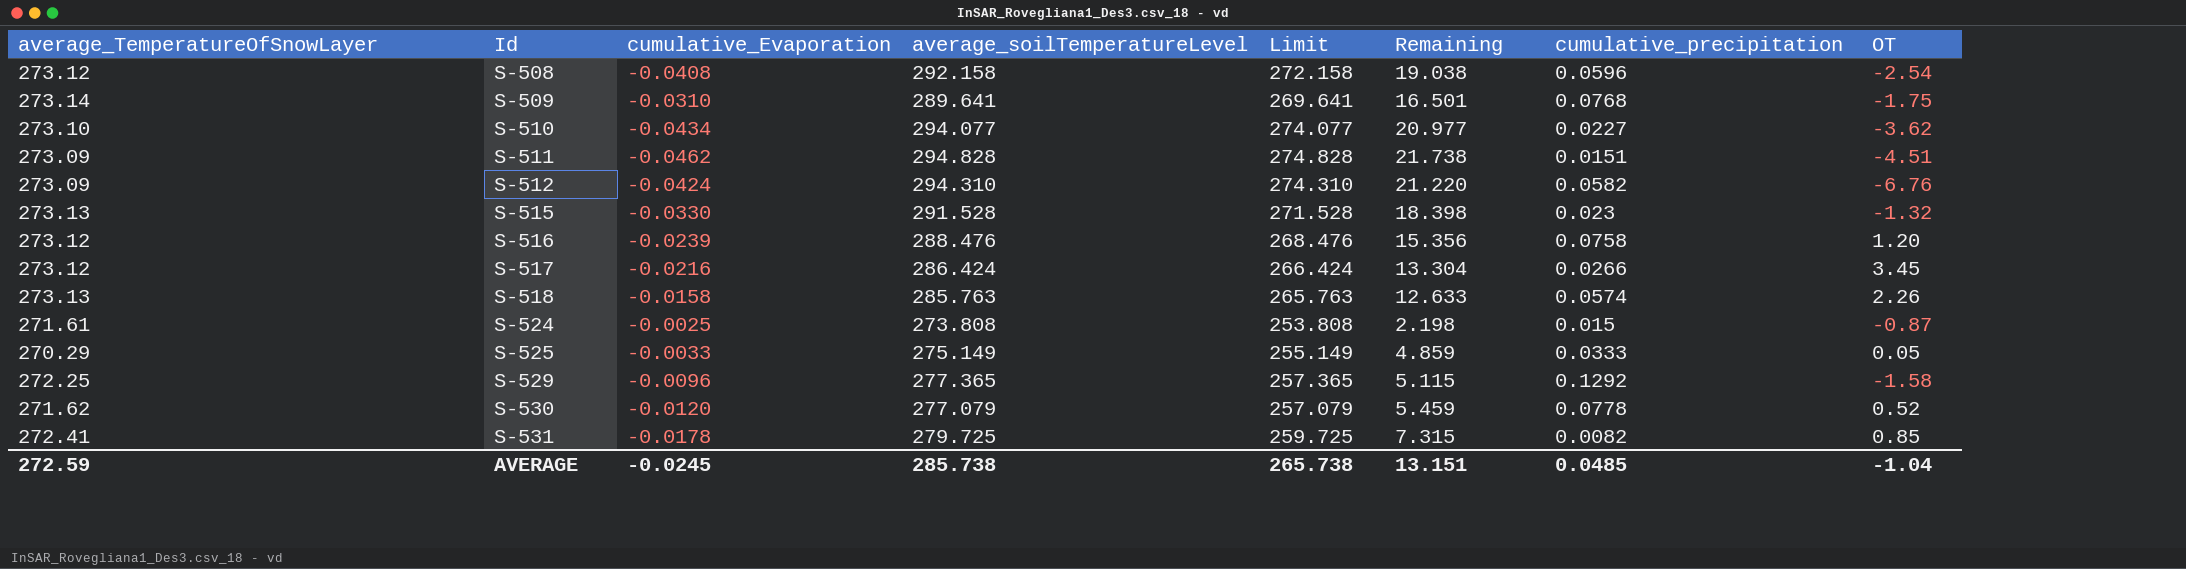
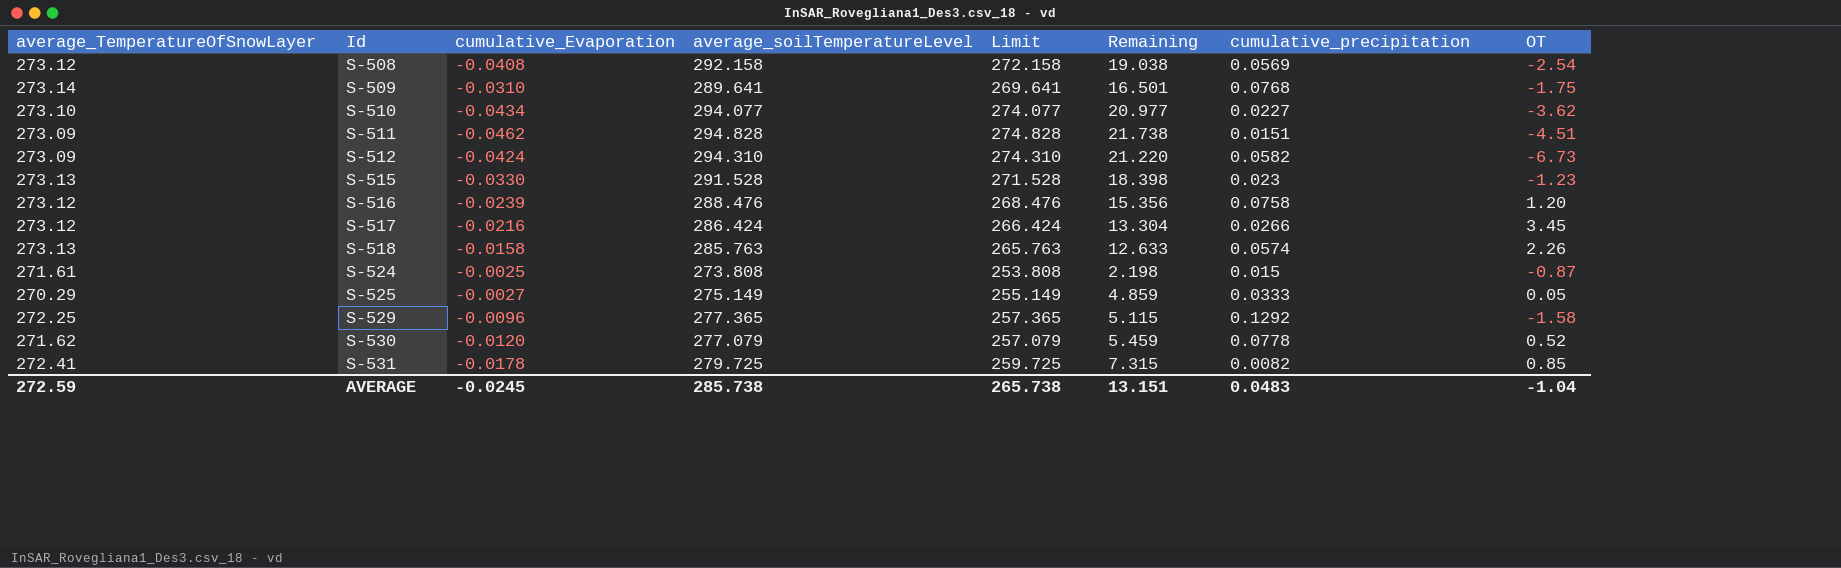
S-508 | cumulative_precipitation: 0.0596 -> 0.0569
S-512 | OT: -6.76 -> -6.73
S-515 | OT: -1.32 -> -1.23
S-525 | cumulative_Evaporation: -0.0033 -> -0.0027
AVERAGE | cumulative_precipitation: 0.0485 -> 0.0483

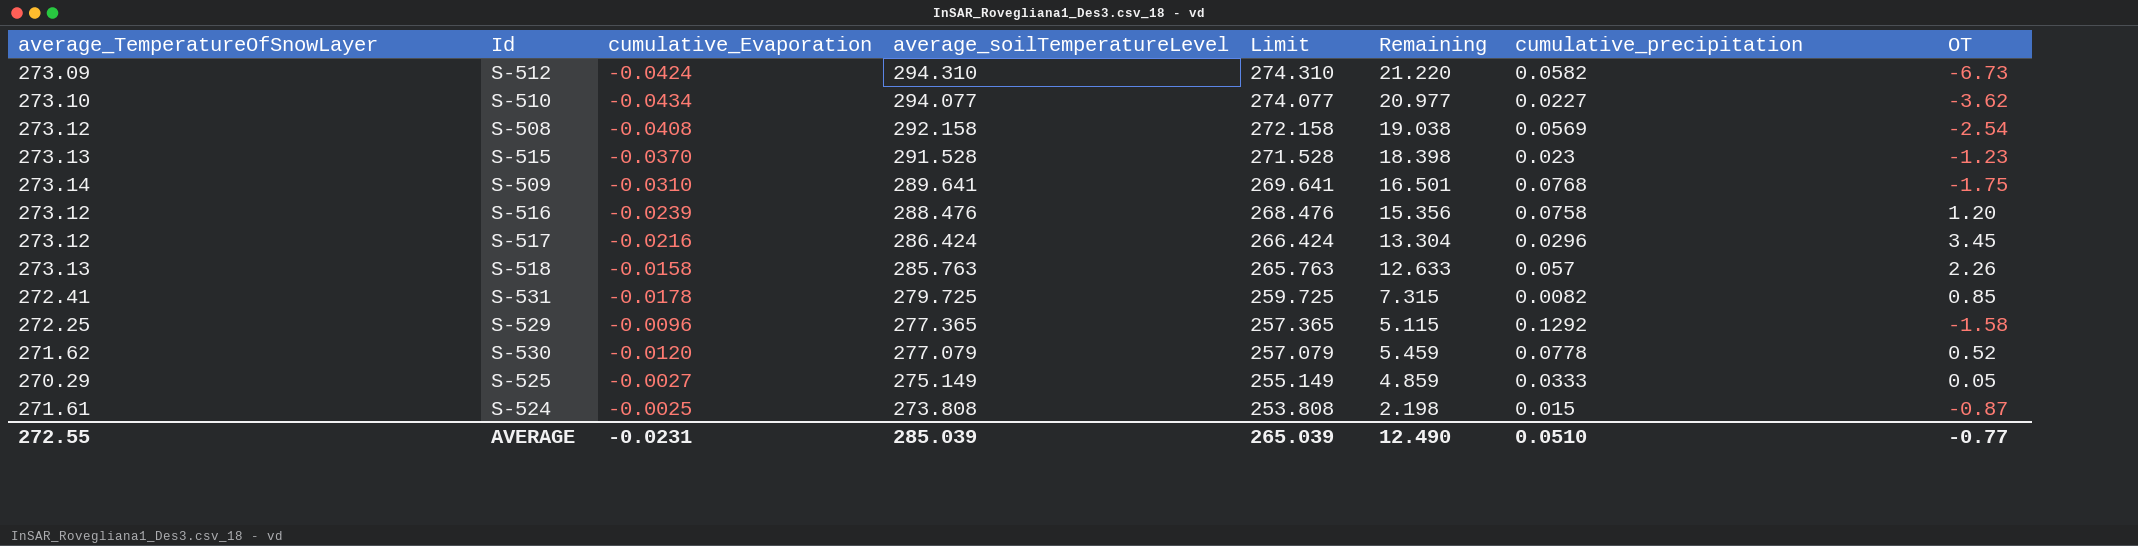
row order: Id ascending -> average_soilTemperatureLevel descending
row S-511: 273.09 | -0.0462 | 294.828 | 274.828 | 21.738 | 0.0151 | -4.51 -> none
S-515 | cumulative_Evaporation: -0.0330 -> -0.0370
S-517 | cumulative_precipitation: 0.0266 -> 0.0296
S-518 | cumulative_precipitation: 0.0574 -> 0.057
AVERAGE | average_TemperatureOfSnowLayer: 272.59 -> 272.55
AVERAGE | cumulative_Evaporation: -0.0245 -> -0.0231
AVERAGE | average_soilTemperatureLevel: 285.738 -> 285.039
AVERAGE | Limit: 265.738 -> 265.039
AVERAGE | Remaining: 13.151 -> 12.490
AVERAGE | cumulative_precipitation: 0.0483 -> 0.0510
AVERAGE | OT: -1.04 -> -0.77

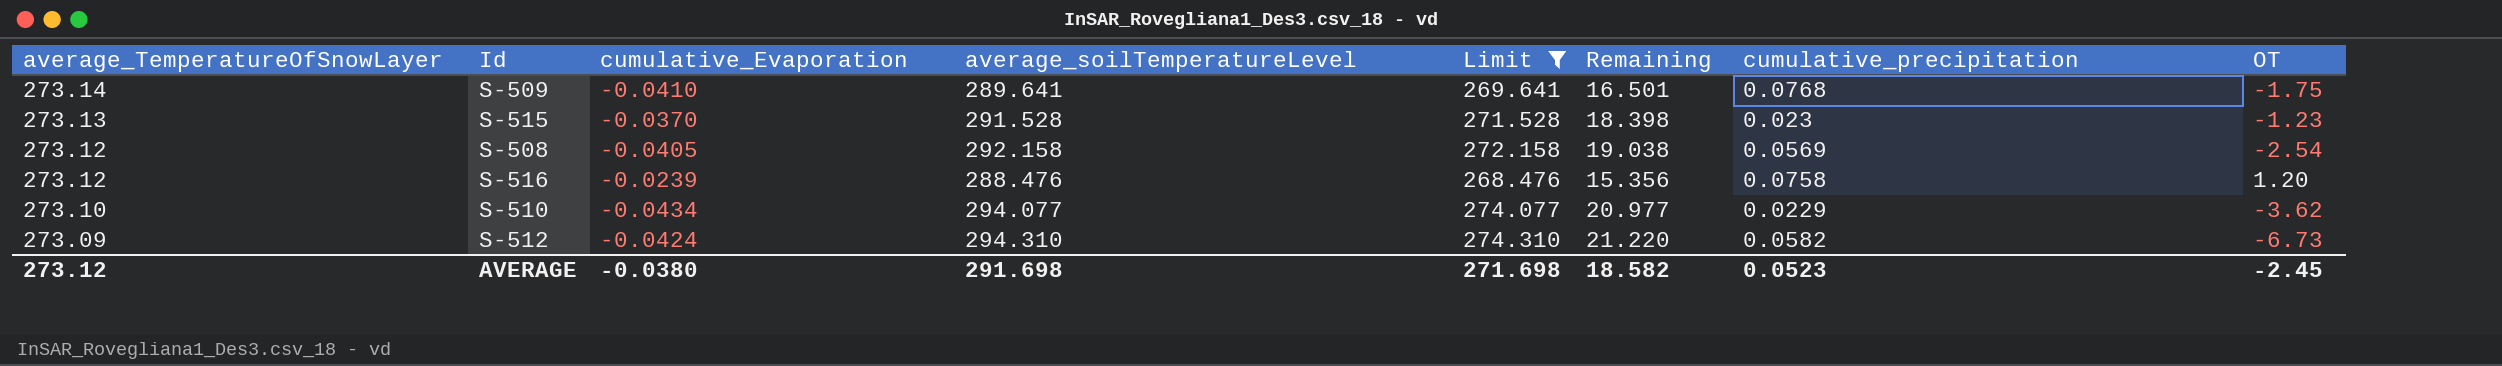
filter: none -> Limit >= 268.476
row order: average_soilTemperatureLevel descending -> average_TemperatureOfSnowLayer descending
S-509 | cumulative_Evaporation: -0.0310 -> -0.0410
S-508 | cumulative_Evaporation: -0.0408 -> -0.0405
S-510 | cumulative_precipitation: 0.0227 -> 0.0229
AVERAGE | average_TemperatureOfSnowLayer: 272.55 -> 273.12
AVERAGE | cumulative_Evaporation: -0.0231 -> -0.0380
AVERAGE | average_soilTemperatureLevel: 285.039 -> 291.698
AVERAGE | Limit: 265.039 -> 271.698
AVERAGE | Remaining: 12.490 -> 18.582
AVERAGE | cumulative_precipitation: 0.0510 -> 0.0523
AVERAGE | OT: -0.77 -> -2.45

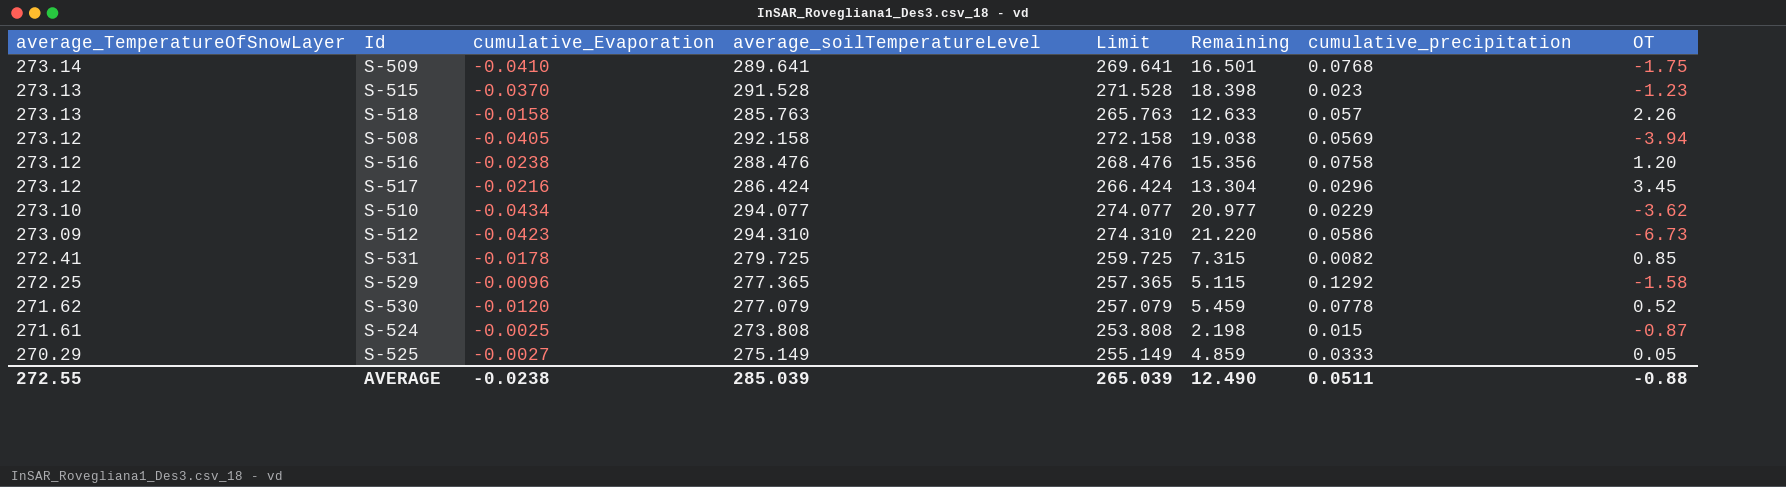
filter: Limit >= 268.476 -> none
S-508 | OT: -2.54 -> -3.94
S-516 | cumulative_Evaporation: -0.0239 -> -0.0238
S-512 | cumulative_Evaporation: -0.0424 -> -0.0423
S-512 | cumulative_precipitation: 0.0582 -> 0.0586
AVERAGE | average_TemperatureOfSnowLayer: 273.12 -> 272.55
AVERAGE | cumulative_Evaporation: -0.0380 -> -0.0238
AVERAGE | average_soilTemperatureLevel: 291.698 -> 285.039
AVERAGE | Limit: 271.698 -> 265.039
AVERAGE | Remaining: 18.582 -> 12.490
AVERAGE | cumulative_precipitation: 0.0523 -> 0.0511
AVERAGE | OT: -2.45 -> -0.88

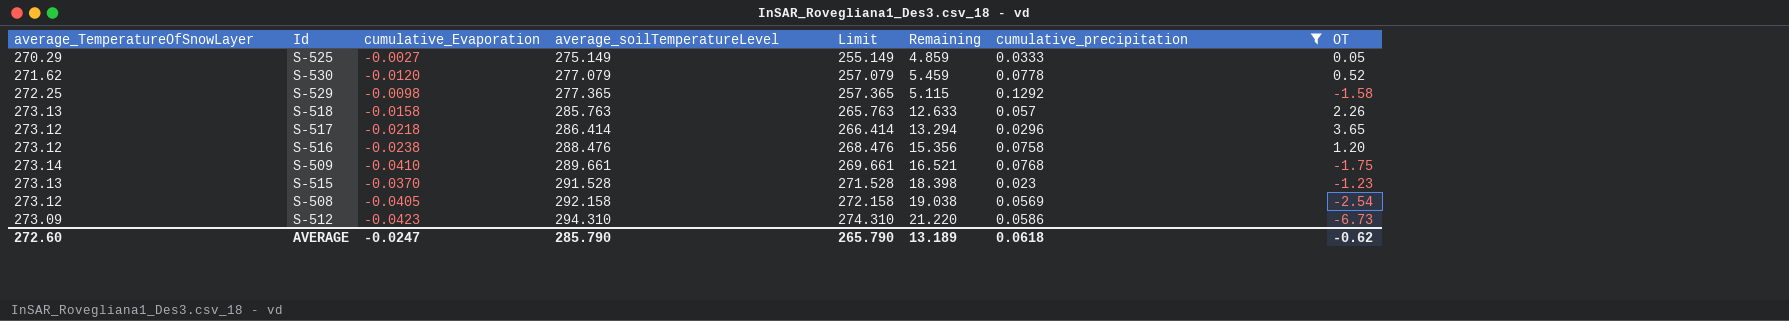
filter: none -> cumulative_precipitation >= 0.023
row order: average_TemperatureOfSnowLayer descending -> average_soilTemperatureLevel ascending
S-529 | cumulative_Evaporation: -0.0096 -> -0.0098
S-517 | cumulative_Evaporation: -0.0216 -> -0.0218
S-517 | average_soilTemperatureLevel: 286.424 -> 286.414
S-517 | Limit: 266.424 -> 266.414
S-517 | Remaining: 13.304 -> 13.294
S-517 | OT: 3.45 -> 3.65
S-509 | average_soilTemperatureLevel: 289.641 -> 289.661
S-509 | Limit: 269.641 -> 269.661
S-509 | Remaining: 16.501 -> 16.521
S-508 | OT: -3.94 -> -2.54
AVERAGE | average_TemperatureOfSnowLayer: 272.55 -> 272.60
AVERAGE | cumulative_Evaporation: -0.0238 -> -0.0247
AVERAGE | average_soilTemperatureLevel: 285.039 -> 285.790
AVERAGE | Limit: 265.039 -> 265.790
AVERAGE | Remaining: 12.490 -> 13.189
AVERAGE | cumulative_precipitation: 0.0511 -> 0.0618
AVERAGE | OT: -0.88 -> -0.62

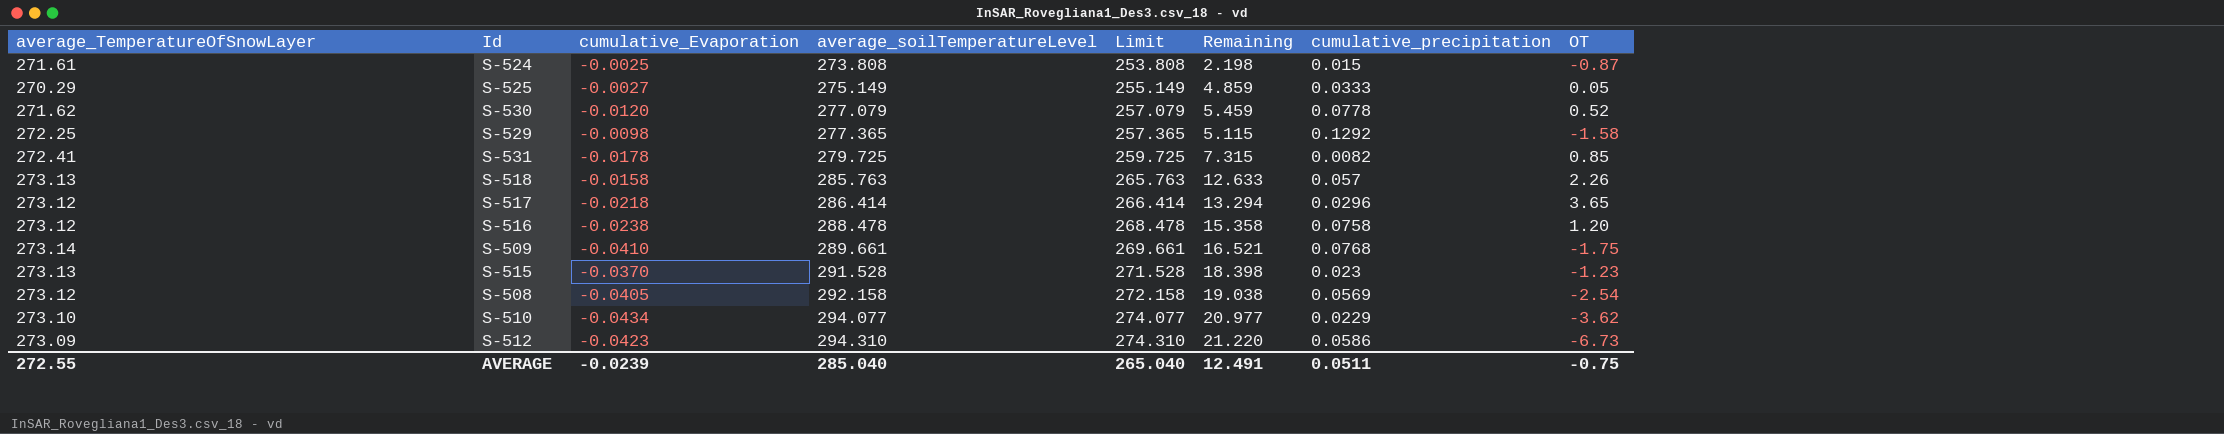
filter: cumulative_precipitation >= 0.023 -> none
S-516 | average_soilTemperatureLevel: 288.476 -> 288.478
S-516 | Limit: 268.476 -> 268.478
S-516 | Remaining: 15.356 -> 15.358
AVERAGE | average_TemperatureOfSnowLayer: 272.60 -> 272.55
AVERAGE | cumulative_Evaporation: -0.0247 -> -0.0239
AVERAGE | average_soilTemperatureLevel: 285.790 -> 285.040
AVERAGE | Limit: 265.790 -> 265.040
AVERAGE | Remaining: 13.189 -> 12.491
AVERAGE | cumulative_precipitation: 0.0618 -> 0.0511
AVERAGE | OT: -0.62 -> -0.75

